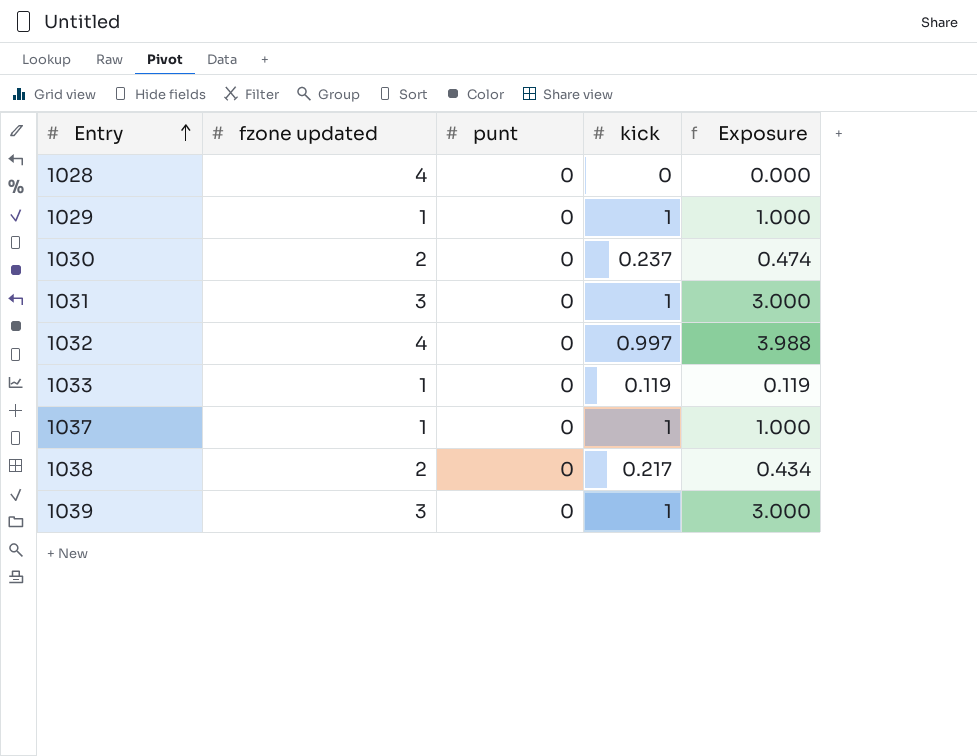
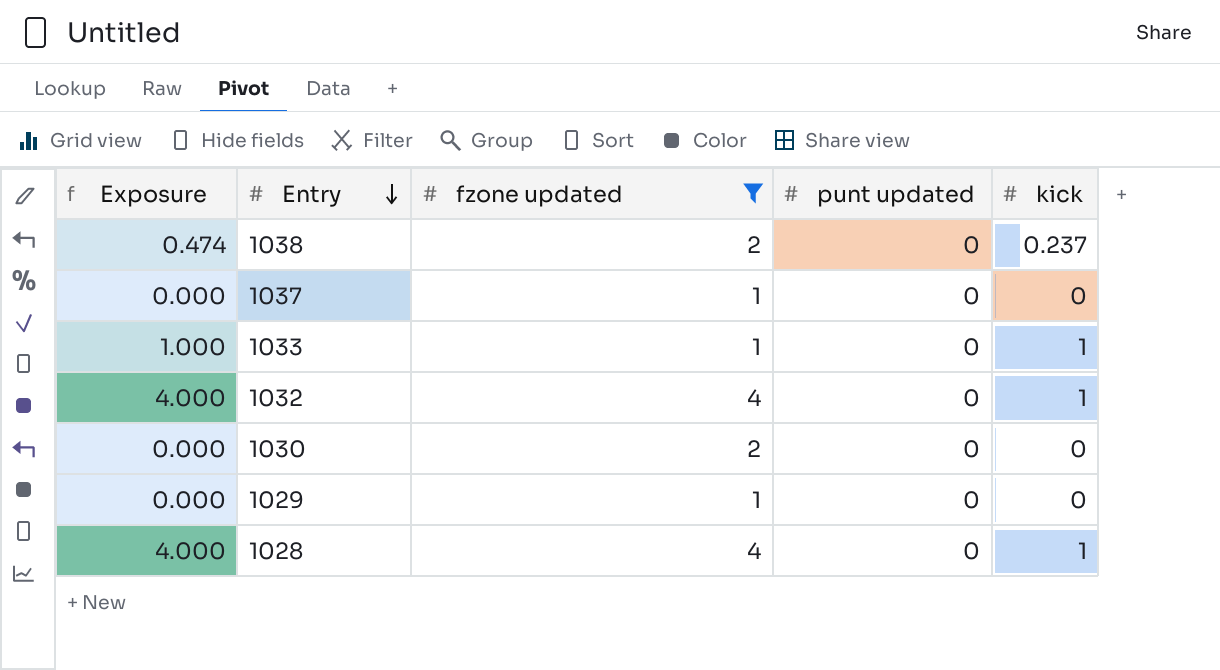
filter: none -> fzone updated != 3
row order: Entry ascending -> Entry descending
column Exposure | position: 5 -> 1
column name: punt -> punt updated
1038 | Exposure: 0.434 -> 0.474
1038 | kick: 0.217 -> 0.237
1037 | Exposure: 1.000 -> 0.000
1037 | kick: 1 -> 0
1033 | Exposure: 0.119 -> 1.000
1033 | kick: 0.119 -> 1
1032 | Exposure: 3.988 -> 4.000
1032 | kick: 0.997 -> 1
1030 | Exposure: 0.474 -> 0.000
1030 | kick: 0.237 -> 0
1029 | Exposure: 1.000 -> 0.000
1029 | kick: 1 -> 0
1028 | Exposure: 0.000 -> 4.000
1028 | kick: 0 -> 1

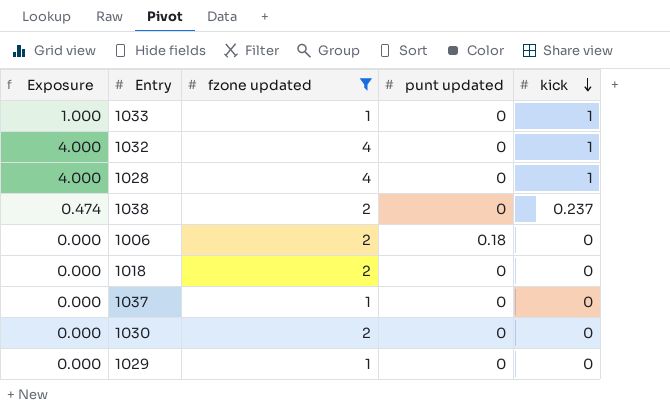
row order: Entry descending -> kick descending
row 1006: none -> 0.000 | 2 | 0.18 | 0
row 1018: none -> 0.000 | 2 | 0 | 0

